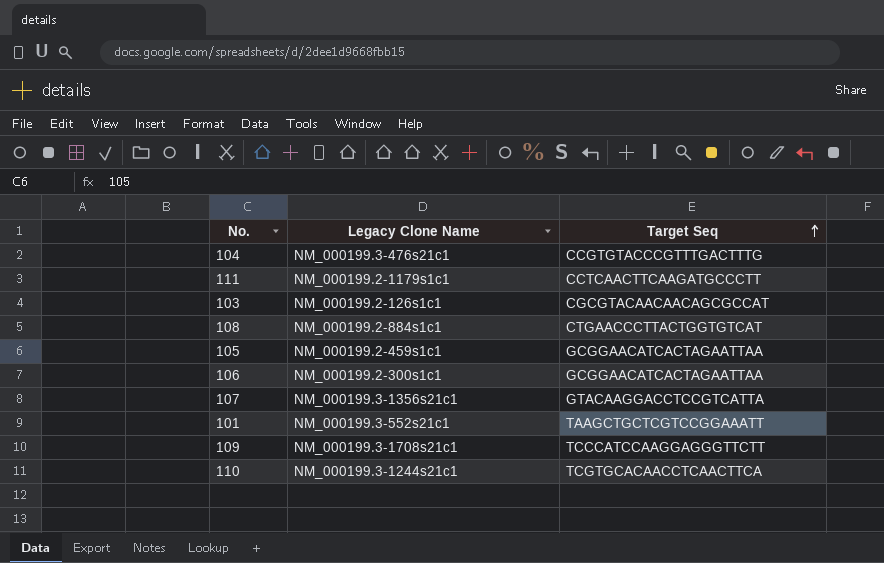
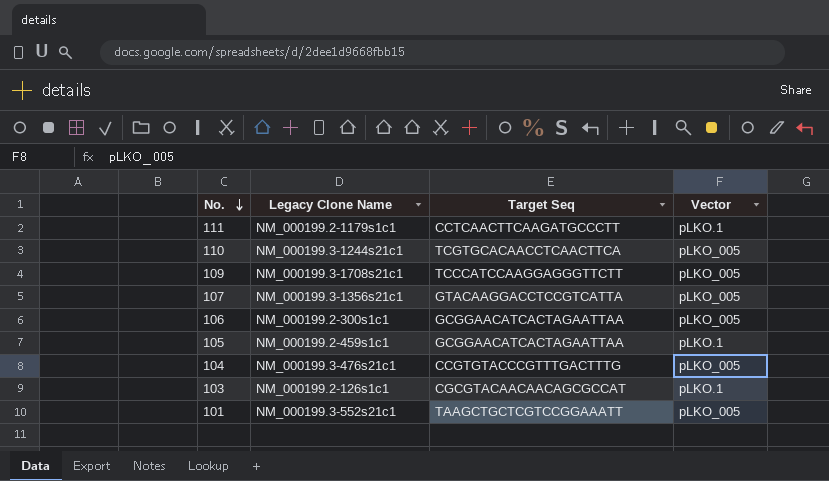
row order: Target Seq ascending -> No. descending
column Vector | position: none -> 4
row 108: NM_000199.2-884s1c1 | CTGAACCCTTACTGGTGTCAT -> none

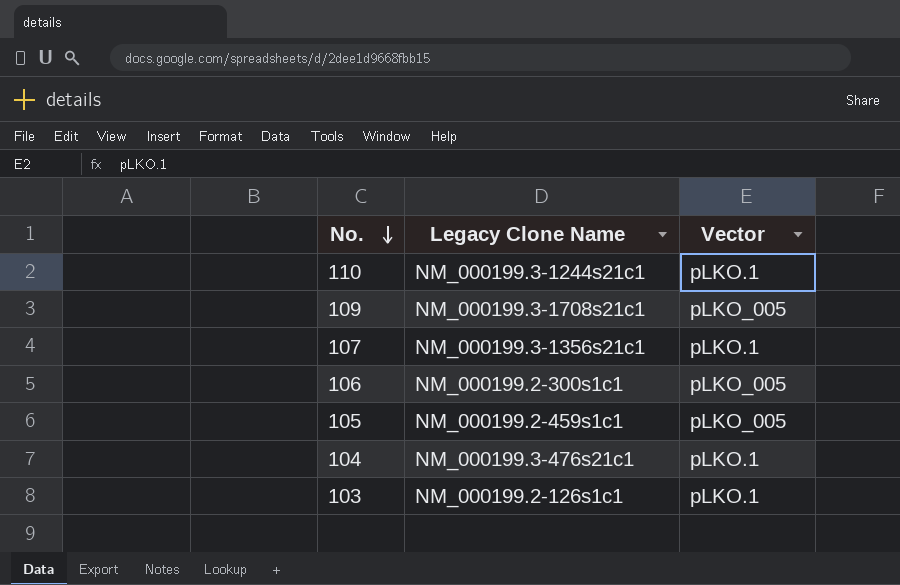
column Target Seq | position: 3 -> none
row 111: NM_000199.2-1179s1c1 | CCTCAACTTCAAGATGCCCTT | pLKO.1 -> none
row 101: NM_000199.3-552s21c1 | TAAGCTGCTCGTCCGGAAATT | pLKO_005 -> none
110 | Vector: pLKO_005 -> pLKO.1
107 | Vector: pLKO_005 -> pLKO.1
105 | Vector: pLKO.1 -> pLKO_005
104 | Vector: pLKO_005 -> pLKO.1

